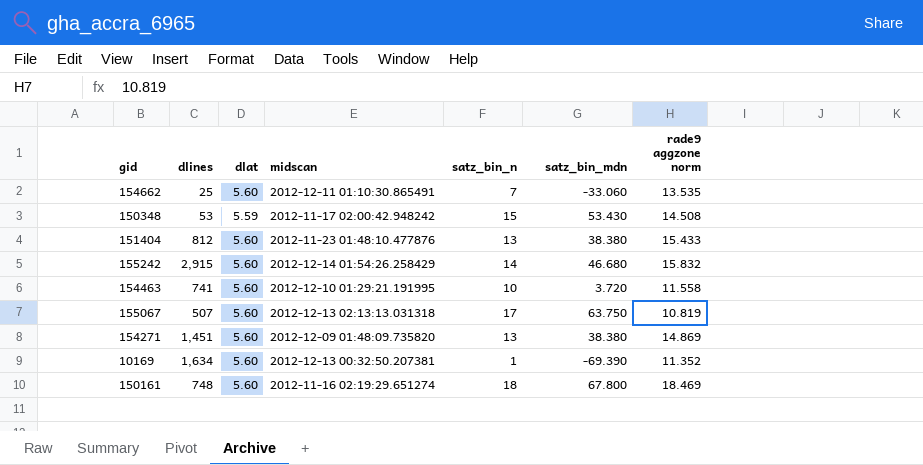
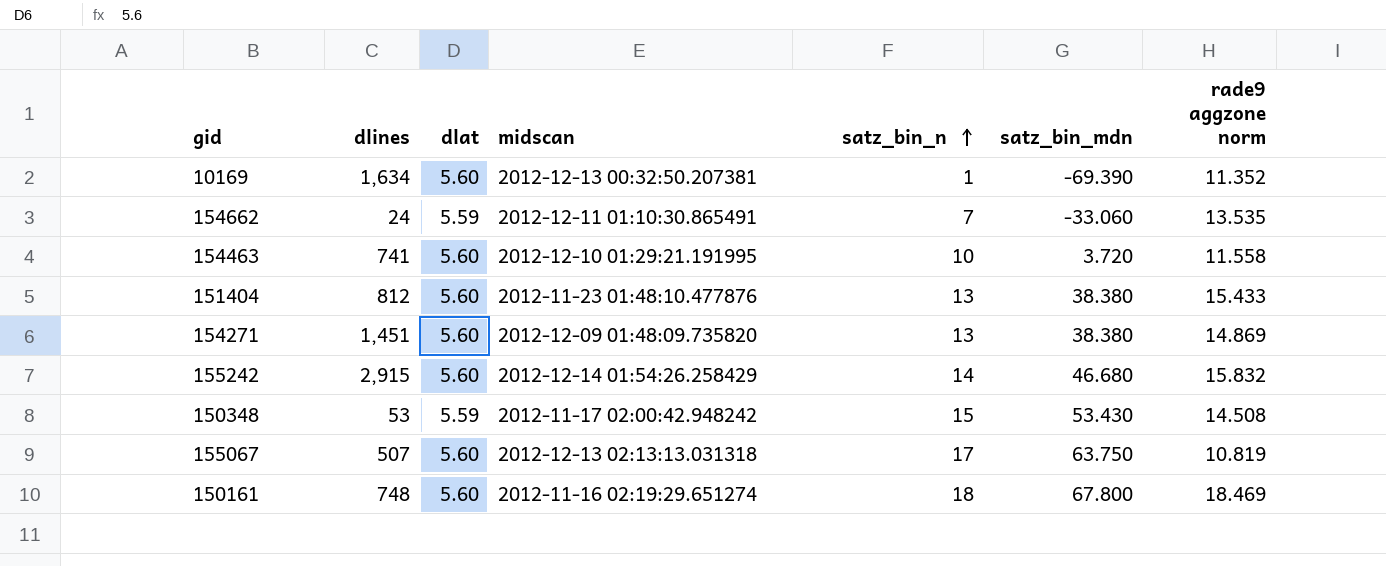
row order: none -> satz_bin_n ascending
154662 | dlines: 25 -> 24
154662 | dlat: 5.60 -> 5.59

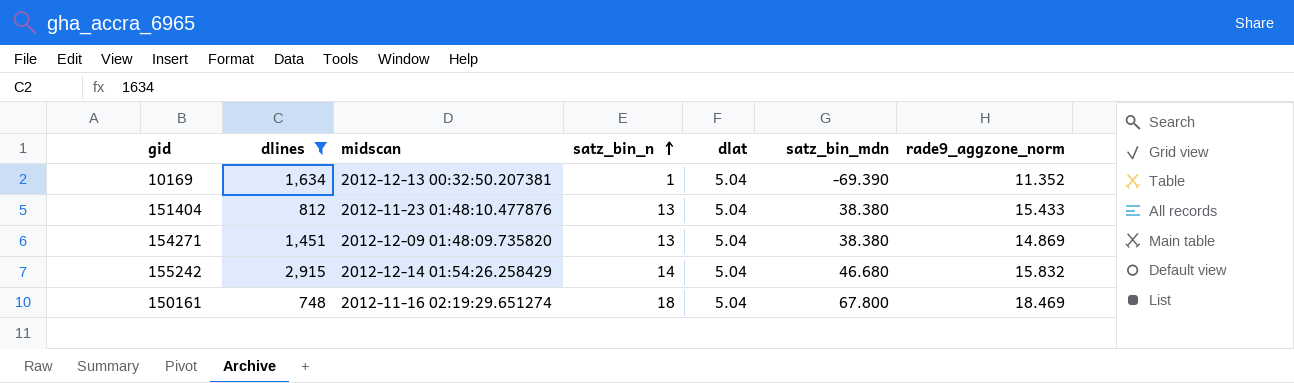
filter: none -> dlines >= 748
column dlat | position: 3 -> 5
column name: rade9 aggzone norm -> rade9_aggzone_norm
10169 | dlat: 5.60 -> 5.04
151404 | dlat: 5.60 -> 5.04
154271 | dlat: 5.60 -> 5.04
155242 | dlat: 5.60 -> 5.04
150161 | dlat: 5.60 -> 5.04

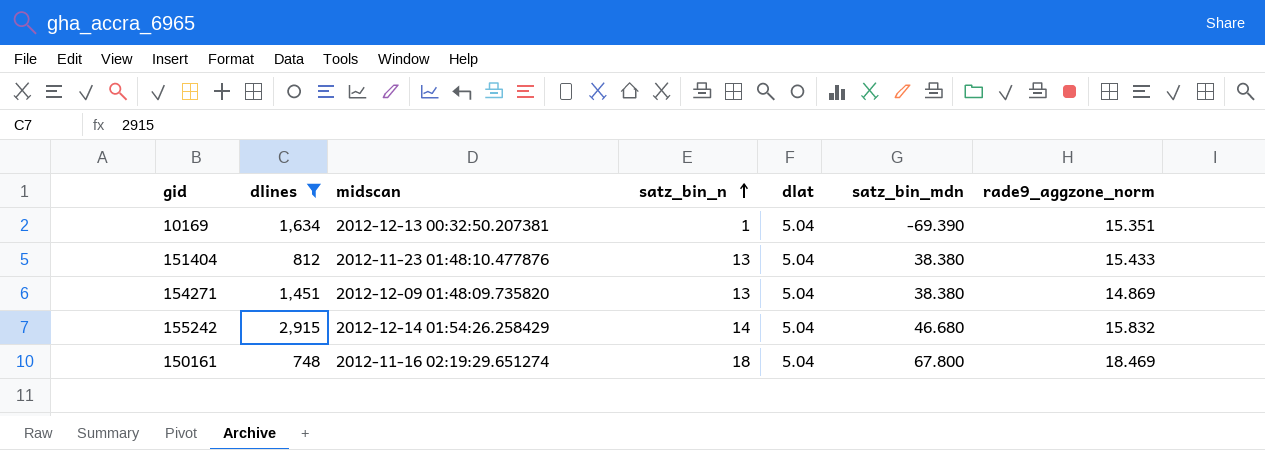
10169 | rade9_aggzone_norm: 11.352 -> 15.351

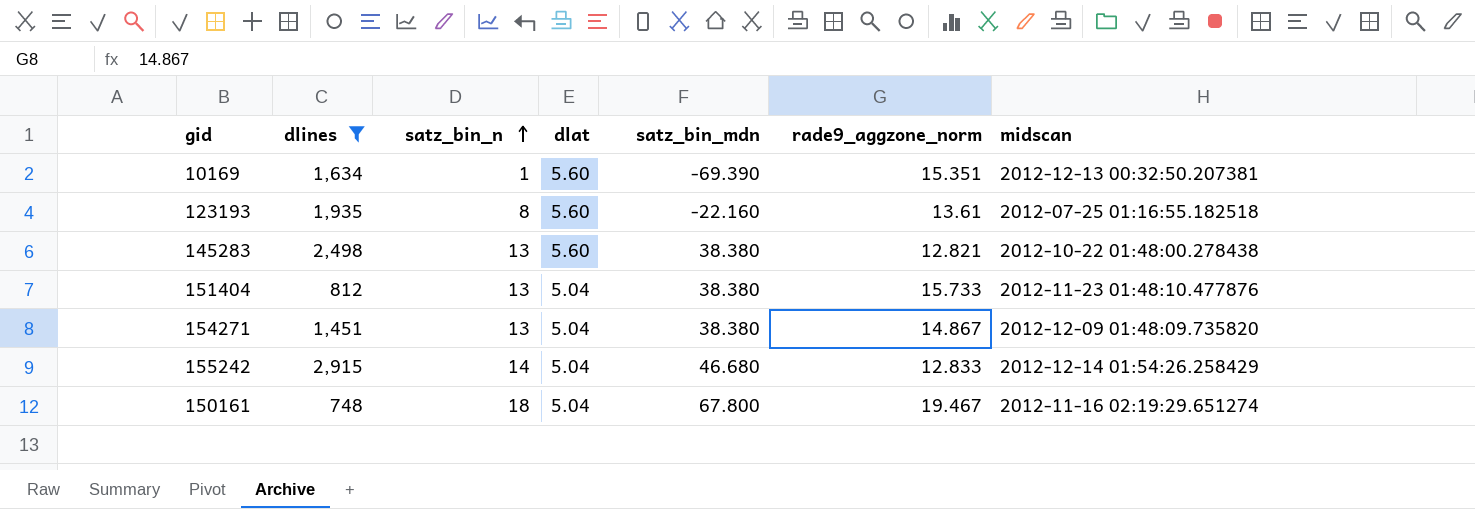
column midscan | position: 3 -> 7
10169 | dlat: 5.04 -> 5.60
row 123193: none -> 1,935 | 8 | 5.60 | -22.160 | 13.61 | 2012-07-25 01:16:55.182518
row 145283: none -> 2,498 | 13 | 5.60 | 38.380 | 12.821 | 2012-10-22 01:48:00.278438
151404 | rade9_aggzone_norm: 15.433 -> 15.733
154271 | rade9_aggzone_norm: 14.869 -> 14.867
155242 | rade9_aggzone_norm: 15.832 -> 12.833
150161 | rade9_aggzone_norm: 18.469 -> 19.467

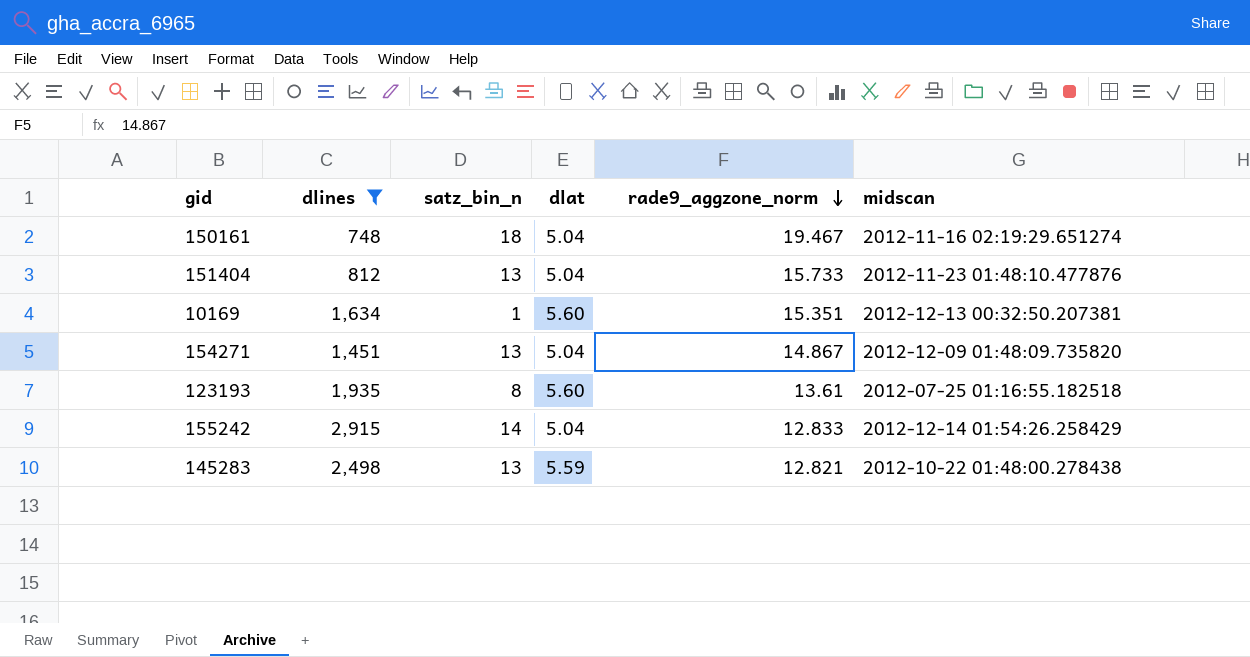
row order: satz_bin_n ascending -> rade9_aggzone_norm descending
column satz_bin_mdn | position: 5 -> none
145283 | dlat: 5.60 -> 5.59

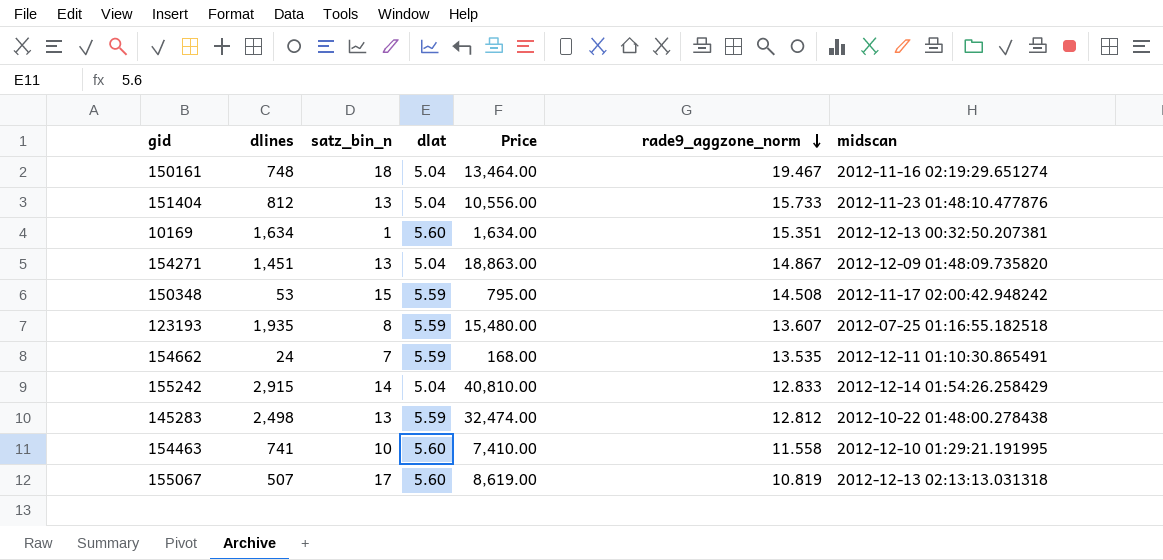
filter: dlines >= 748 -> none
column Price | formula: none -> [dlines] * [satz_bin_n]
123193 | dlat: 5.60 -> 5.59
123193 | rade9_aggzone_norm: 13.61 -> 13.607
145283 | rade9_aggzone_norm: 12.821 -> 12.812

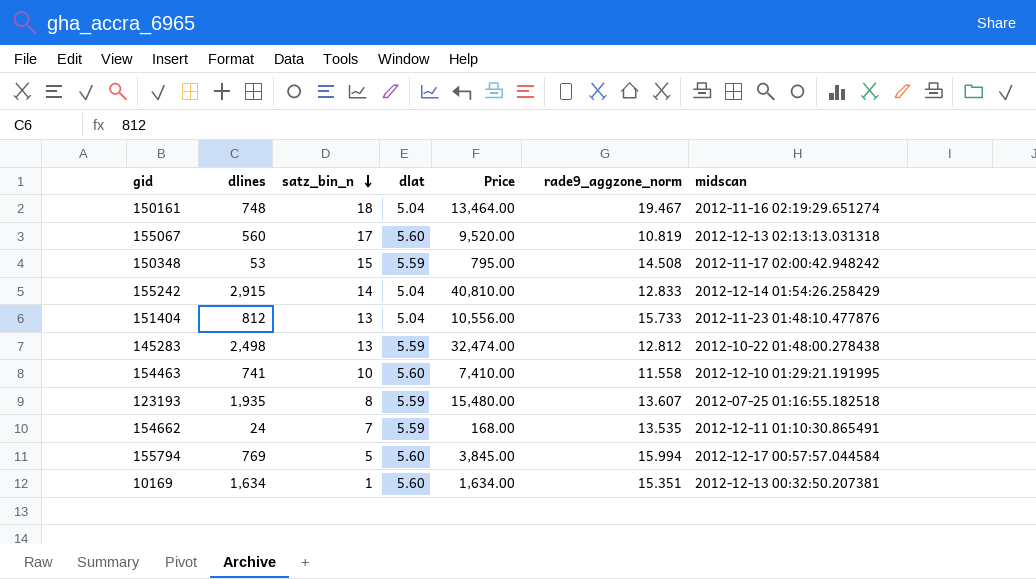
row order: rade9_aggzone_norm descending -> satz_bin_n descending
row 154271: 1,451 | 13 | 5.04 | 18,863.00 | 14.867 | 2012-12-09 01:48:09.735820 -> none
155067 | dlines: 507 -> 560
155067 | Price: 8,619.00 -> 9,520.00
row 155794: none -> 769 | 5 | 5.60 | 3,845.00 | 15.994 | 2012-12-17 00:57:57.044584

